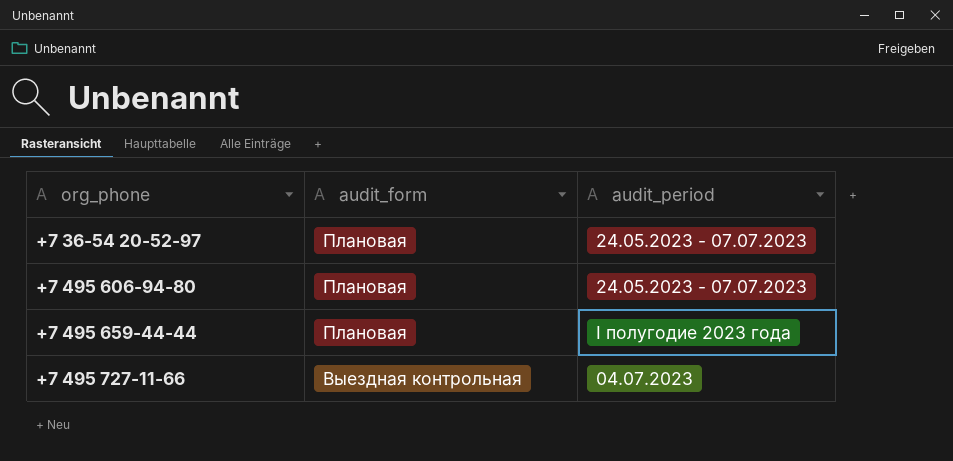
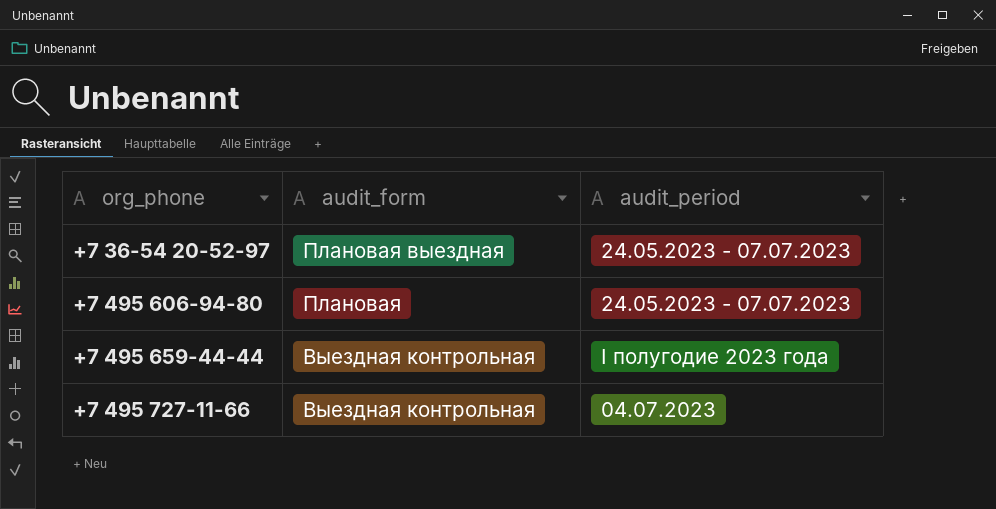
+7 36-54 20-52-97 | audit_form: Плановая -> Плановая выездная
+7 495 659-44-44 | audit_form: Плановая -> Выездная контрольная

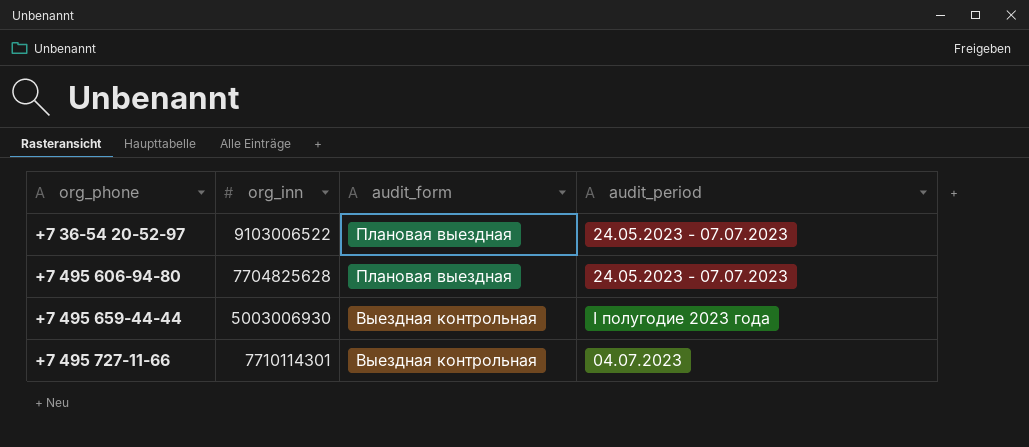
column org_inn | position: none -> 2
+7 495 606-94-80 | audit_form: Плановая -> Плановая выездная

